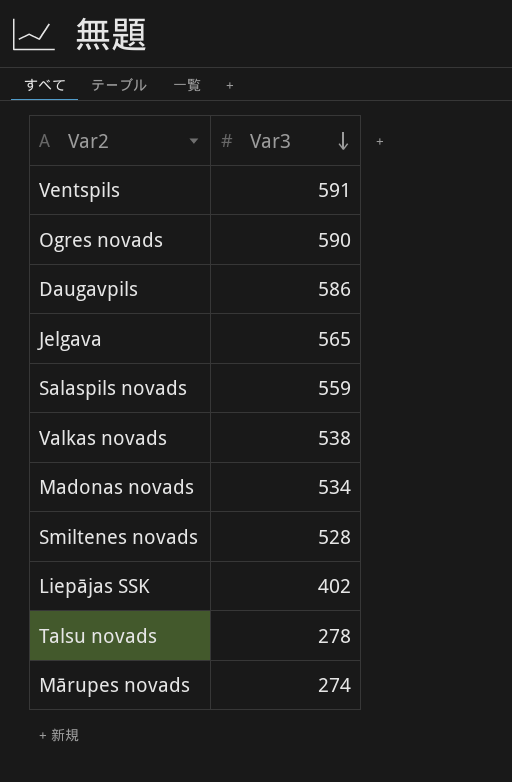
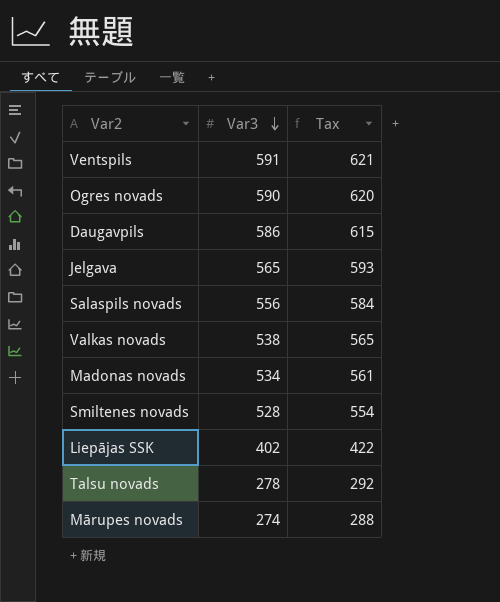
column Tax | formula: none -> [Var3] * 1.05
Salaspils novads | Var3: 559 -> 556

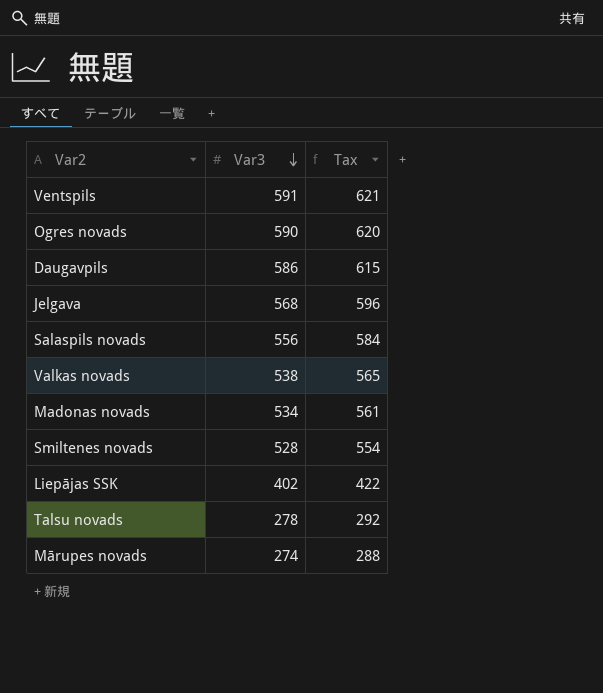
Jelgava | Var3: 565 -> 568
Jelgava | Tax: 593 -> 596

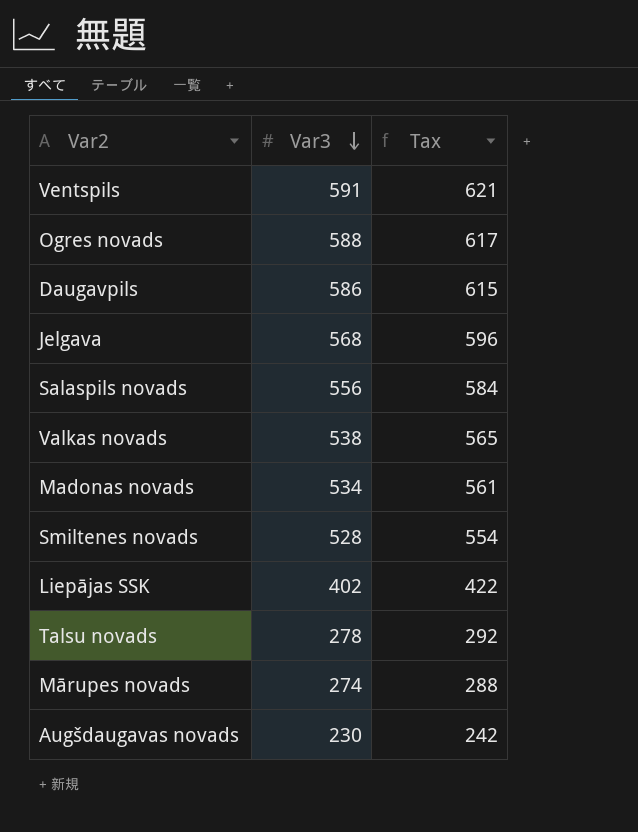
Ogres novads | Var3: 590 -> 588
Ogres novads | Tax: 620 -> 617
row Augšdaugavas novads: none -> 230 | 242

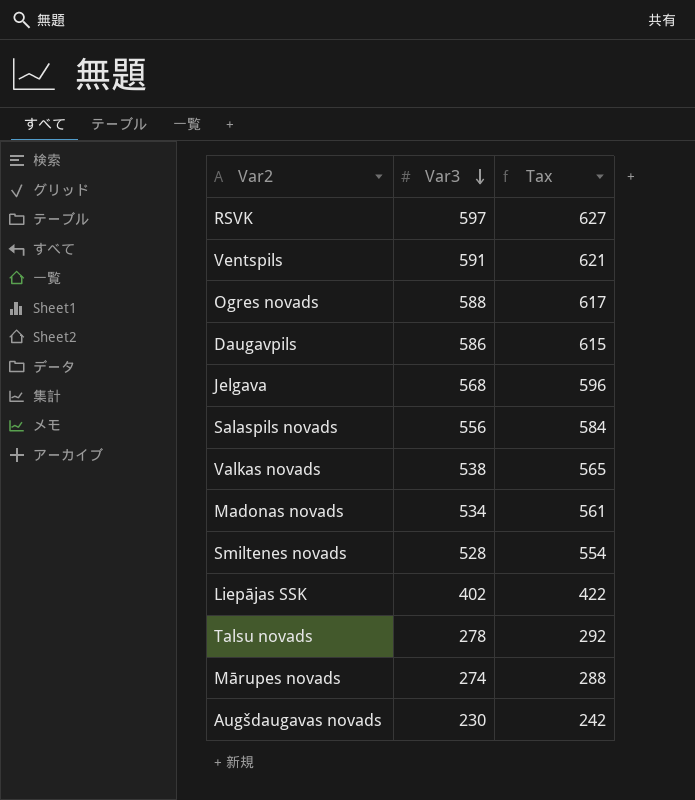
row RSVK: none -> 597 | 627

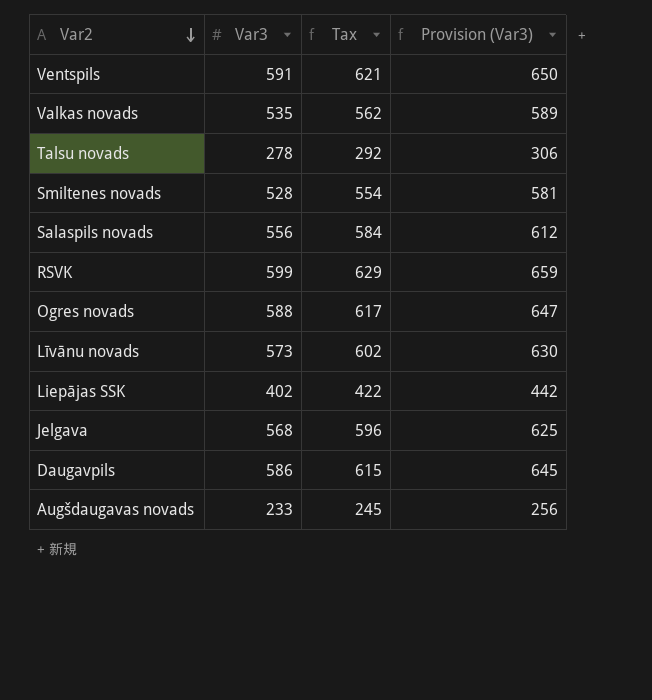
row order: Var3 descending -> Var2 descending
column Provision (Var3) | formula: none -> [Var3] * 1.1
row Madonas novads: 534 | 561 -> none
row Mārupes novads: 274 | 288 -> none
Valkas novads | Var3: 538 -> 535
Valkas novads | Tax: 565 -> 562
RSVK | Var3: 597 -> 599
RSVK | Tax: 627 -> 629
row Līvānu novads: none -> 573 | 602 | 630
Augšdaugavas novads | Var3: 230 -> 233
Augšdaugavas novads | Tax: 242 -> 245

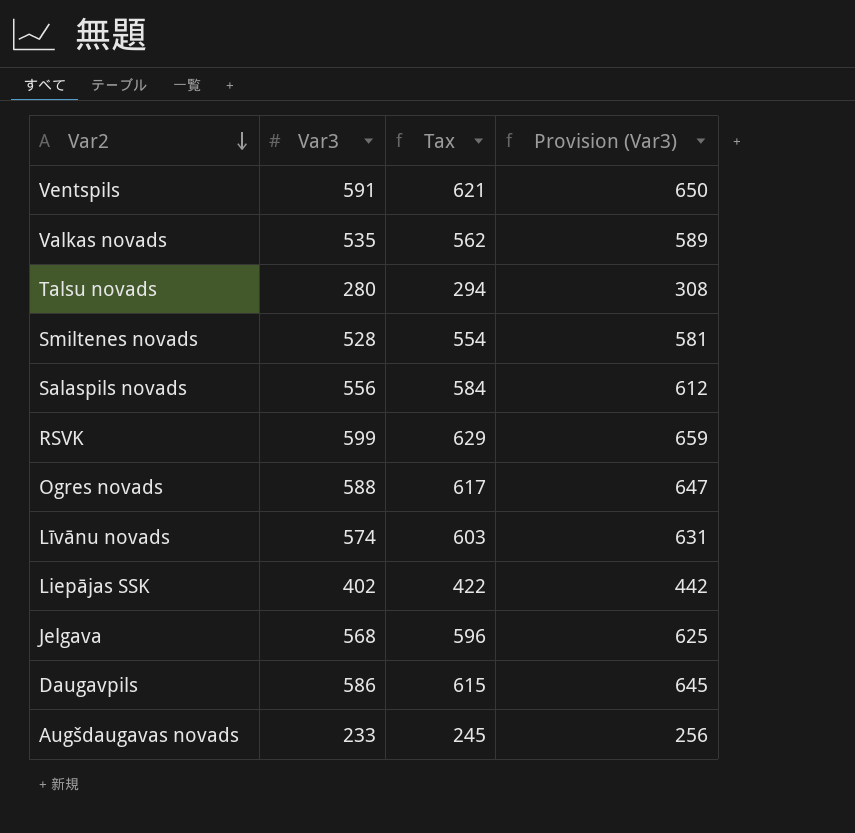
Talsu novads | Var3: 278 -> 280
Talsu novads | Tax: 292 -> 294
Talsu novads | Provision (Var3): 306 -> 308
Līvānu novads | Var3: 573 -> 574
Līvānu novads | Tax: 602 -> 603
Līvānu novads | Provision (Var3): 630 -> 631

